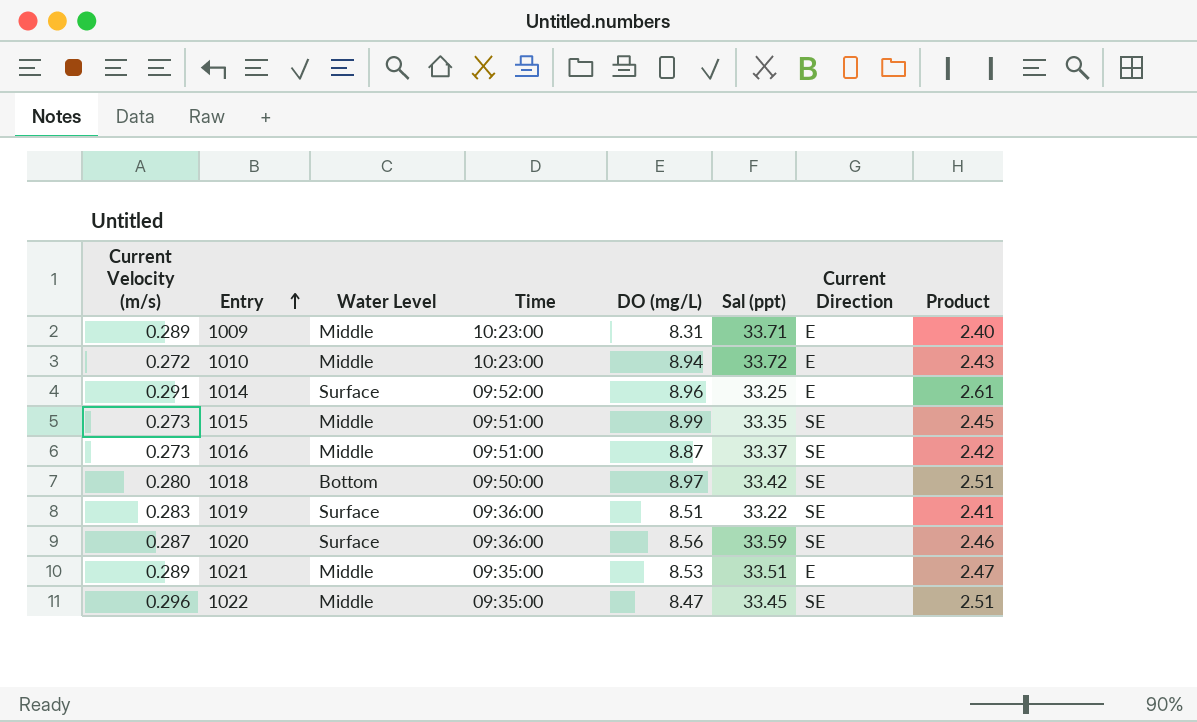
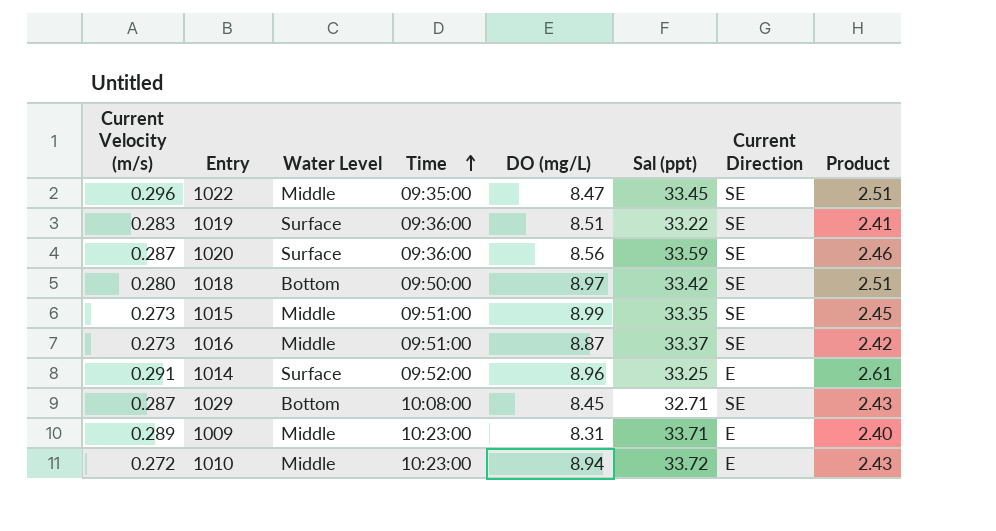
row order: Entry ascending -> Time ascending
row 1021: 0.289 | Middle | 09:35:00 | 8.53 | 33.51 | E | 2.47 -> none
row 1029: none -> 0.287 | Bottom | 10:08:00 | 8.45 | 32.71 | SE | 2.43

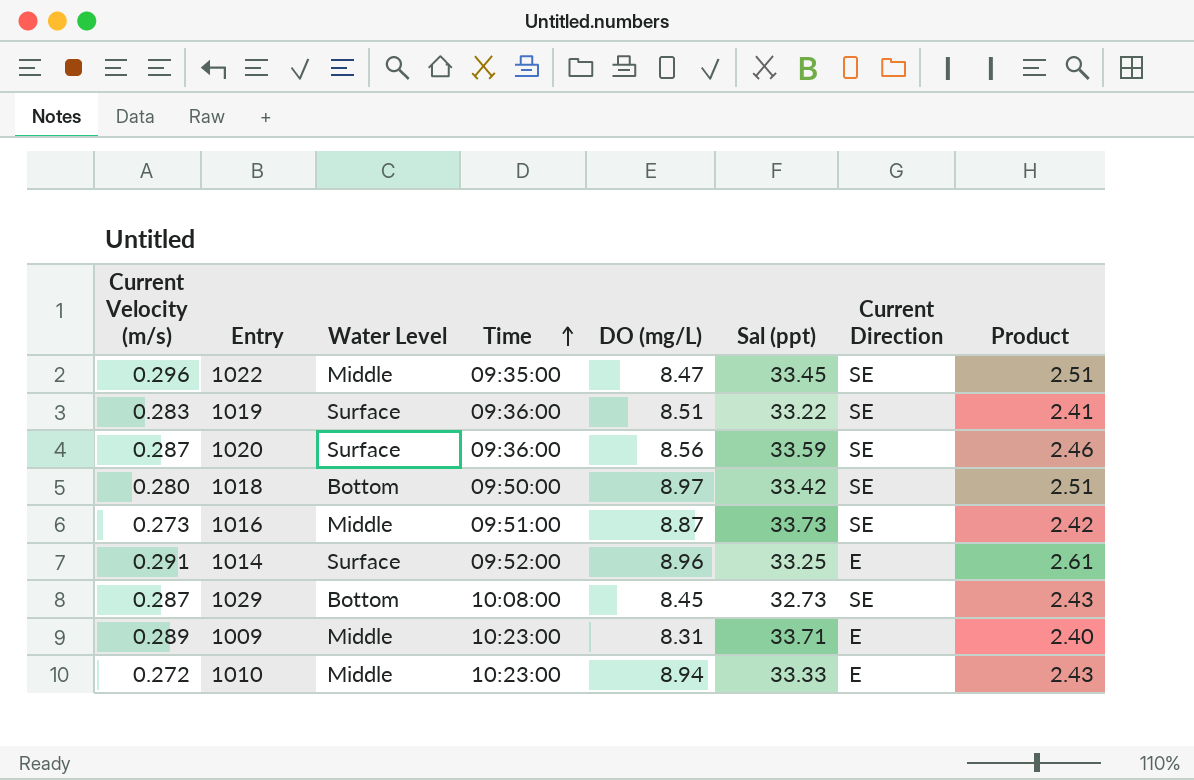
row 1015: 0.273 | Middle | 09:51:00 | 8.99 | 33.35 | SE | 2.45 -> none
1016 | Sal (ppt): 33.37 -> 33.73
1029 | Sal (ppt): 32.71 -> 32.73
1010 | Sal (ppt): 33.72 -> 33.33

